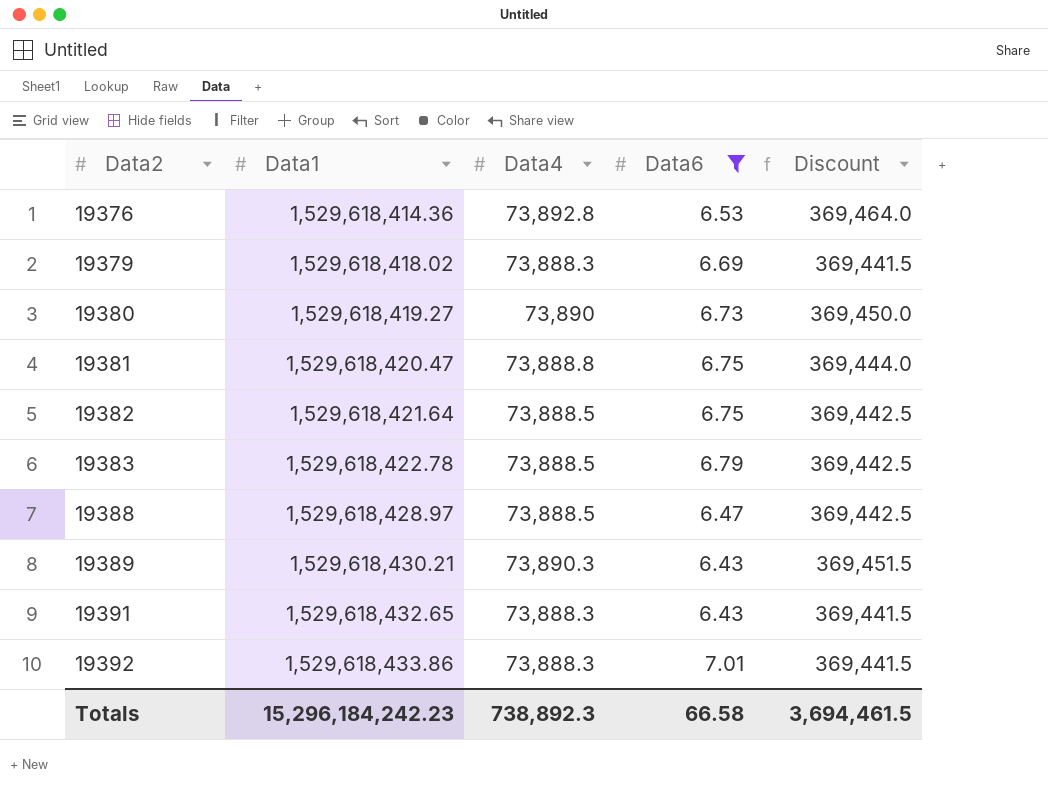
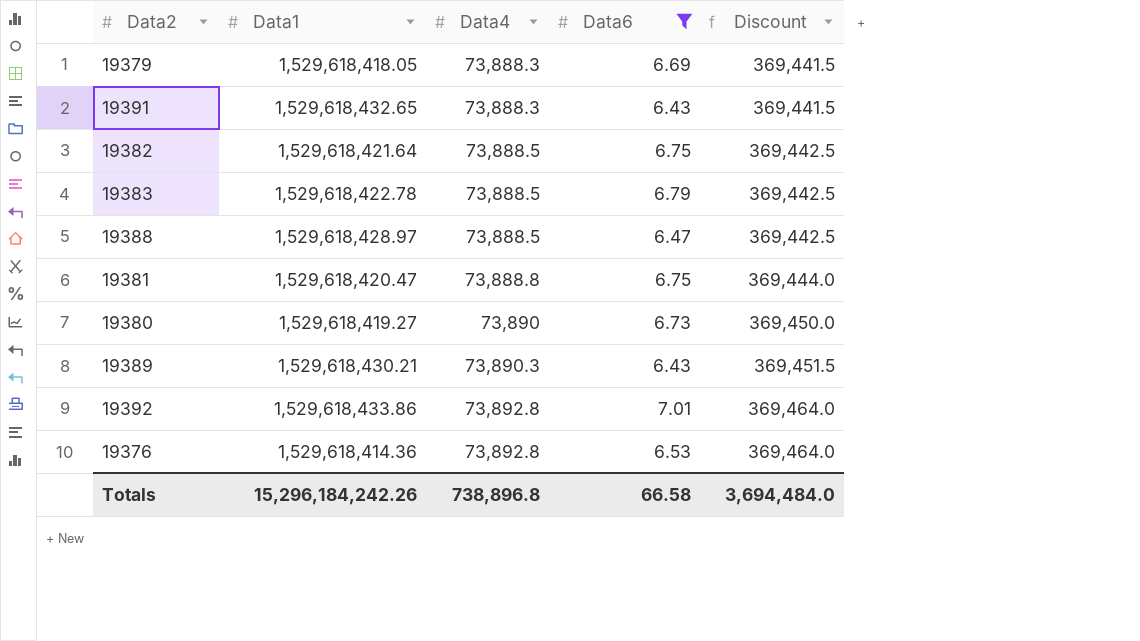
row order: Data2 ascending -> Data4 ascending
19379 | Data1: 1,529,618,418.02 -> 1,529,618,418.05
19392 | Data4: 73,888.3 -> 73,892.8
19392 | Discount: 369,441.5 -> 369,464.0
Totals | Data1: 15,296,184,242.23 -> 15,296,184,242.26
Totals | Data4: 738,892.3 -> 738,896.8
Totals | Discount: 3,694,461.5 -> 3,694,484.0

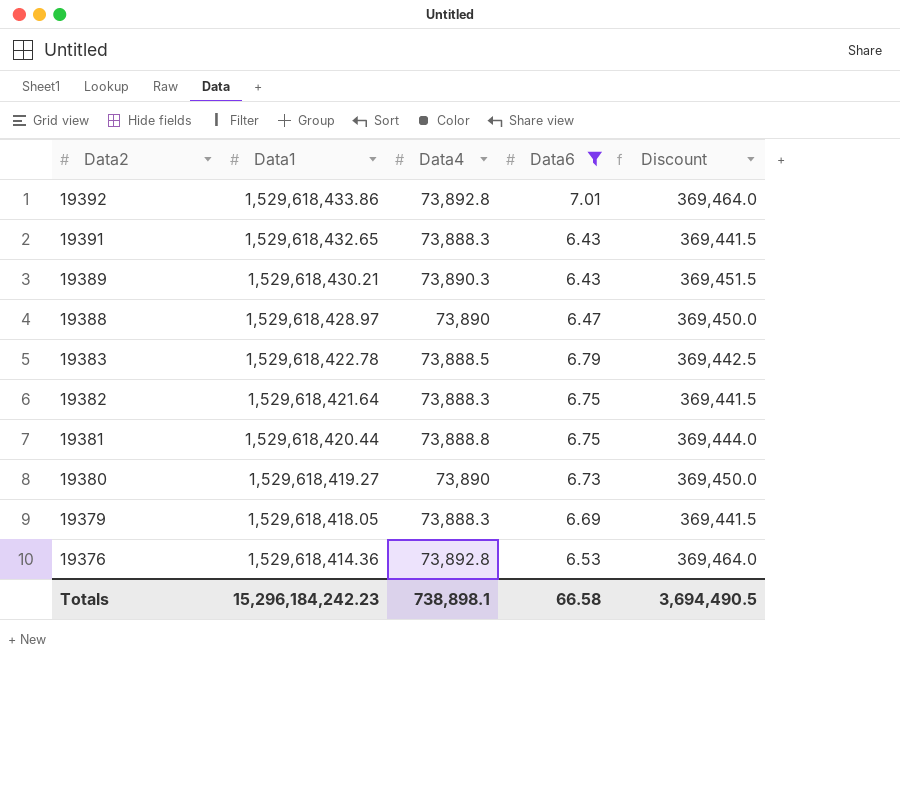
row order: Data4 ascending -> Data2 descending
19388 | Data4: 73,888.5 -> 73,890
19388 | Discount: 369,442.5 -> 369,450.0
19382 | Data4: 73,888.5 -> 73,888.3
19382 | Discount: 369,442.5 -> 369,441.5
19381 | Data1: 1,529,618,420.47 -> 1,529,618,420.44
Totals | Data1: 15,296,184,242.26 -> 15,296,184,242.23
Totals | Data4: 738,896.8 -> 738,898.1
Totals | Discount: 3,694,484.0 -> 3,694,490.5

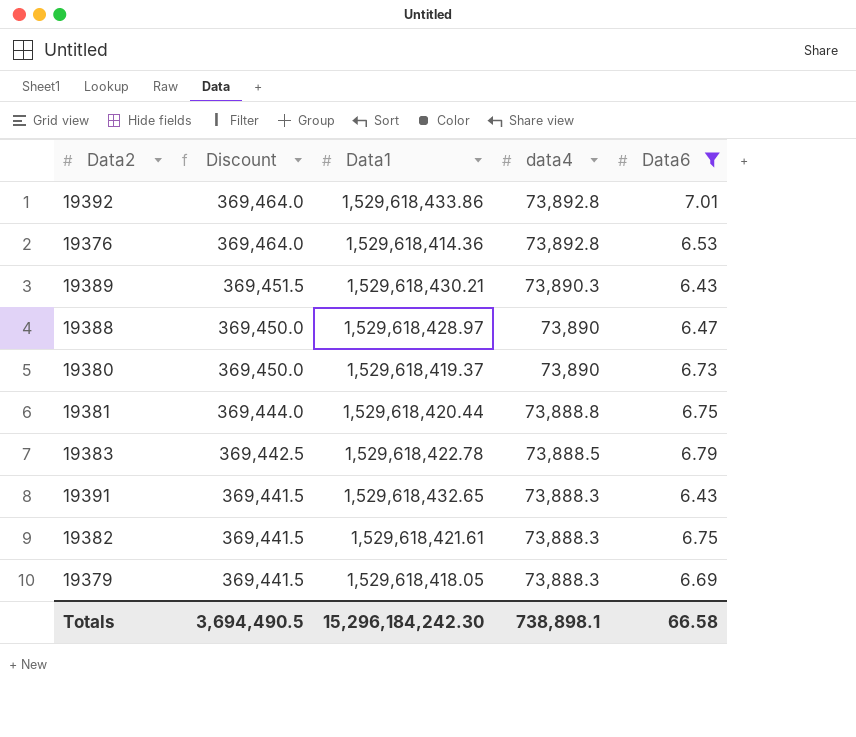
row order: Data2 descending -> Discount descending
column Discount | position: 5 -> 2
column name: Data4 -> data4
19380 | Data1: 1,529,618,419.27 -> 1,529,618,419.37
19382 | Data1: 1,529,618,421.64 -> 1,529,618,421.61
Totals | Data1: 15,296,184,242.23 -> 15,296,184,242.30

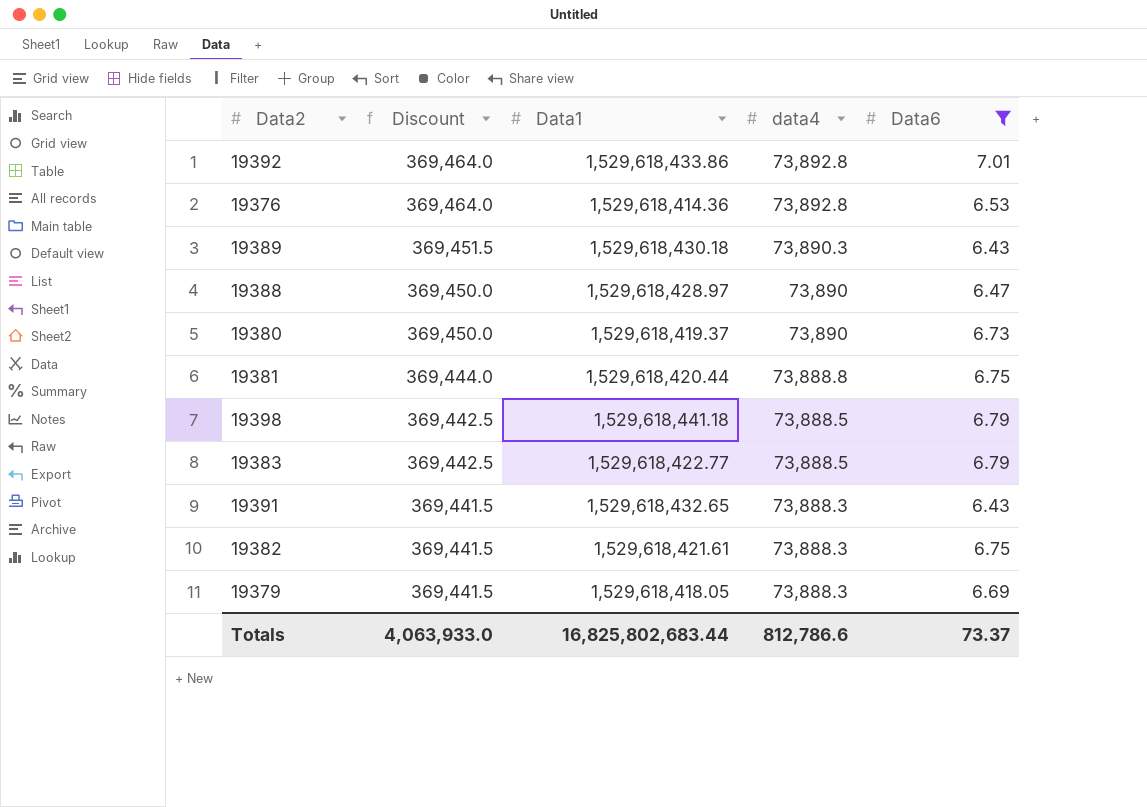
19389 | Data1: 1,529,618,430.21 -> 1,529,618,430.18
row 19398: none -> 369,442.5 | 1,529,618,441.18 | 73,888.5 | 6.79
19383 | Data1: 1,529,618,422.78 -> 1,529,618,422.77
Totals | Discount: 3,694,490.5 -> 4,063,933.0
Totals | Data1: 15,296,184,242.30 -> 16,825,802,683.44
Totals | data4: 738,898.1 -> 812,786.6
Totals | Data6: 66.58 -> 73.37

